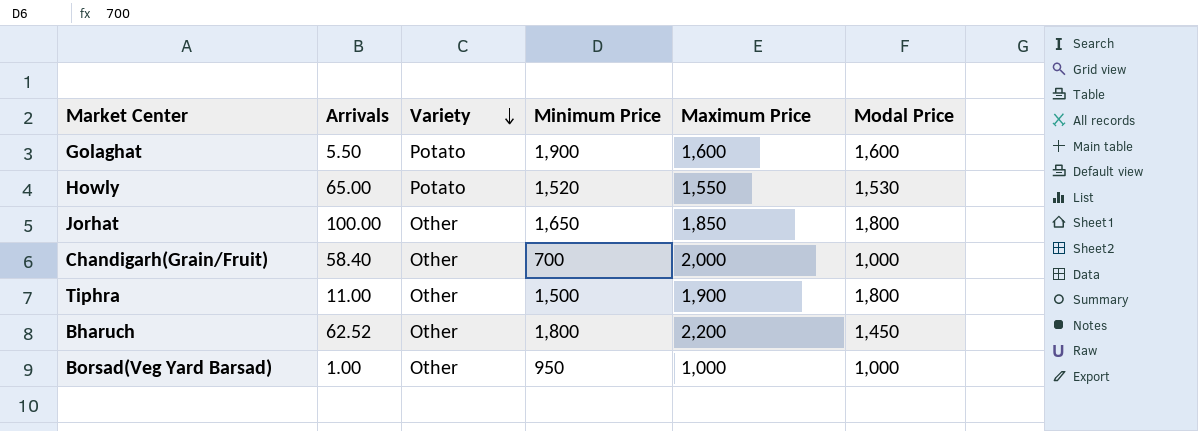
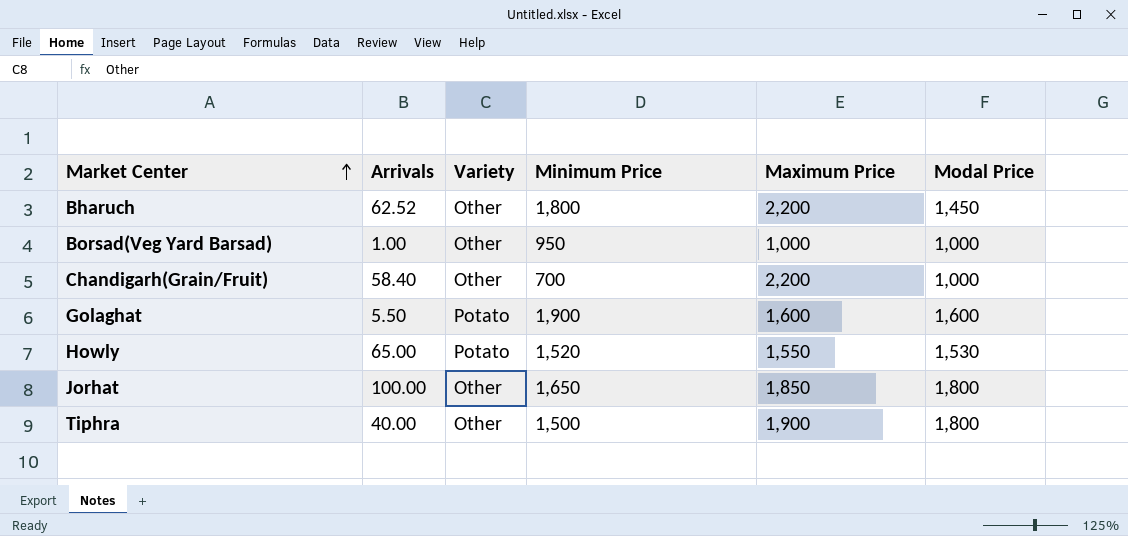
row order: Variety descending -> Market Center ascending
Chandigarh(Grain/Fruit) | Maximum Price: 2,000 -> 2,200
Tiphra | Arrivals: 11.00 -> 40.00

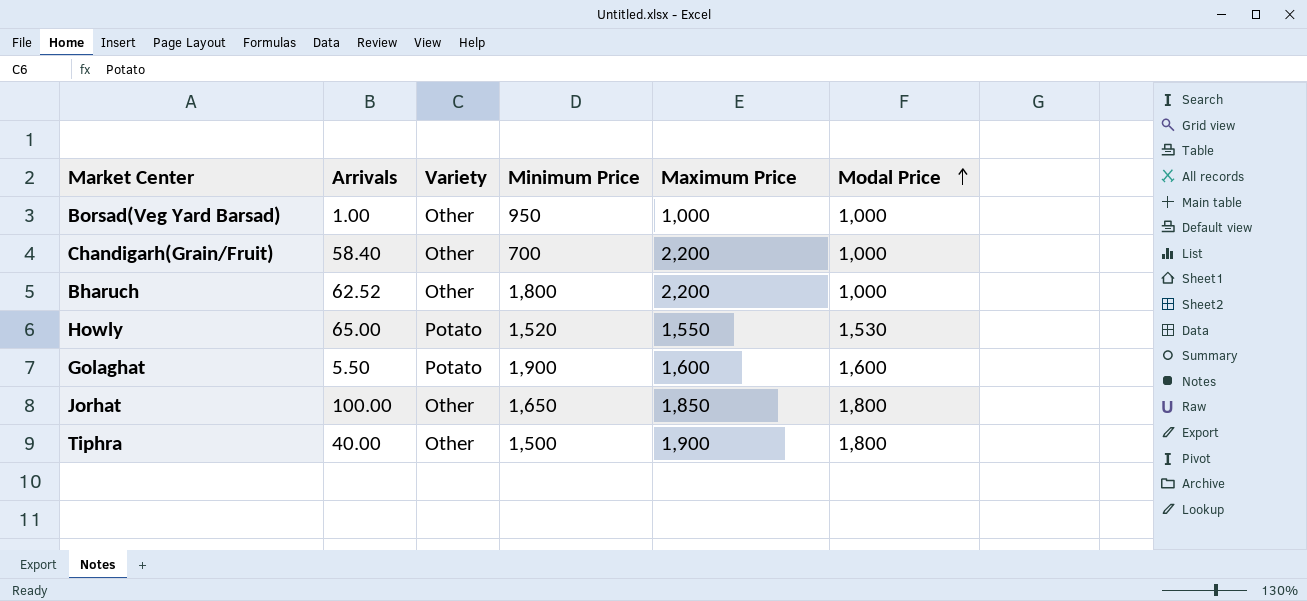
row order: Market Center ascending -> Modal Price ascending
Bharuch | Modal Price: 1,450 -> 1,000

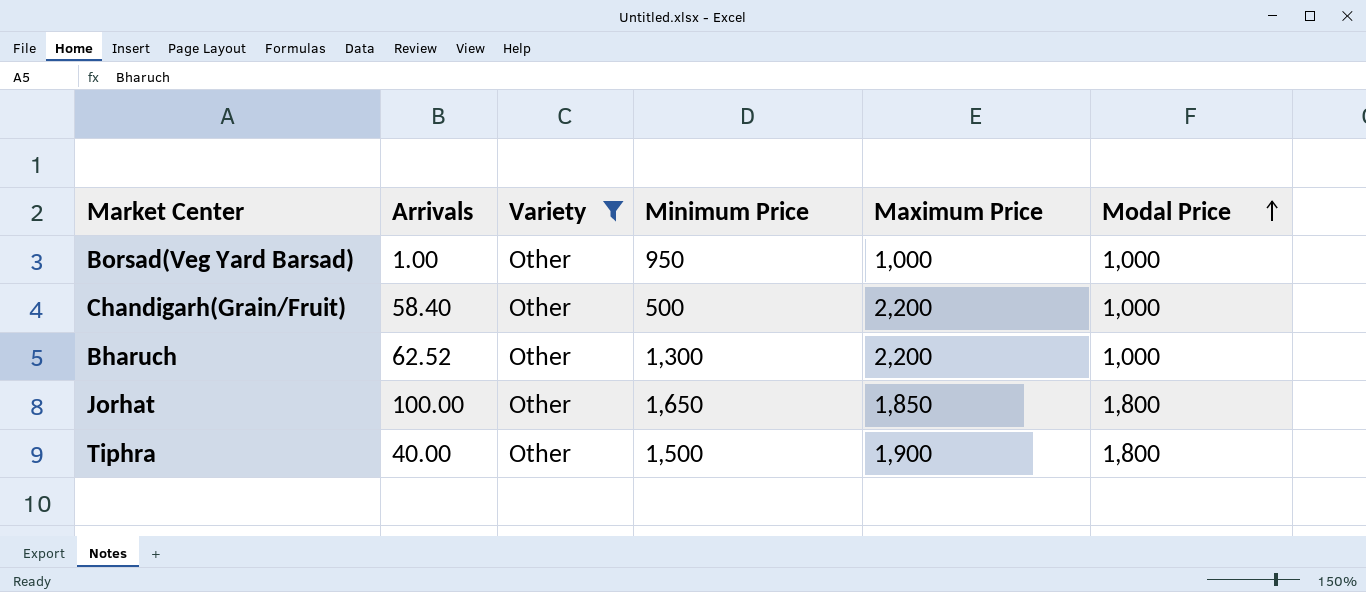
filter: none -> Variety = Other
Chandigarh(Grain/Fruit) | Minimum Price: 700 -> 500
Bharuch | Minimum Price: 1,800 -> 1,300

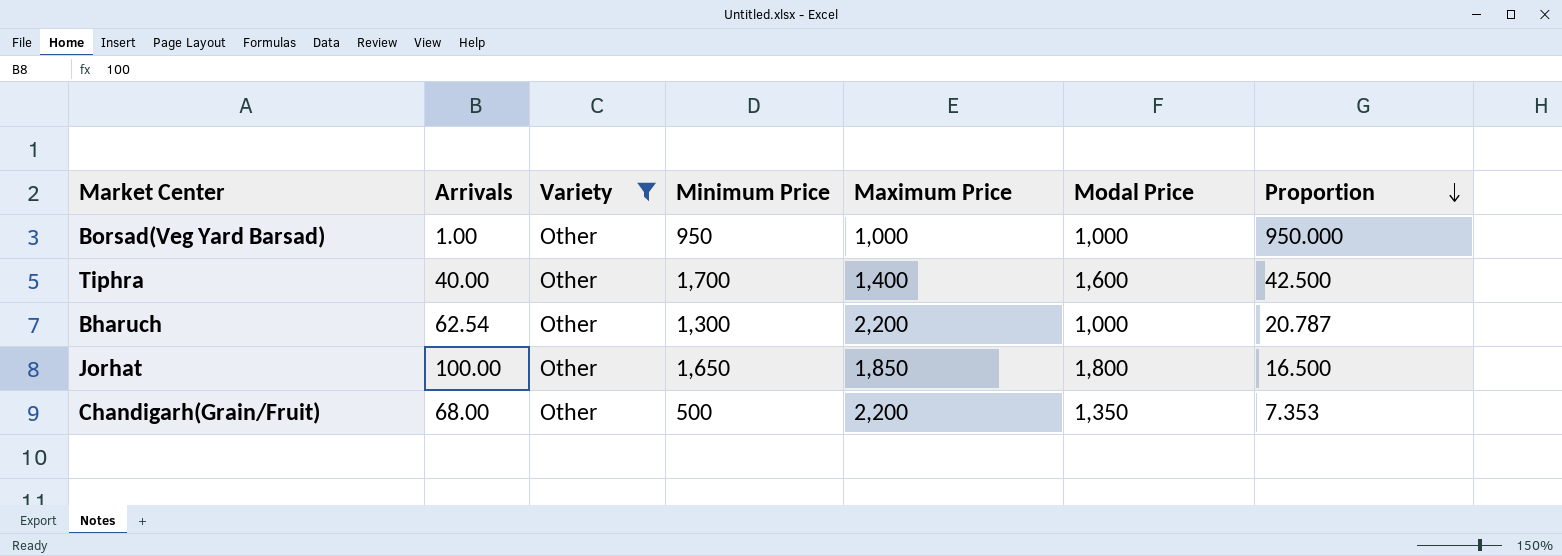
row order: Modal Price ascending -> Proportion descending
column Proportion | formula: none -> [Minimum Price] / [Arrivals]
Tiphra | Minimum Price: 1,500 -> 1,700
Tiphra | Maximum Price: 1,900 -> 1,400
Tiphra | Modal Price: 1,800 -> 1,600
Bharuch | Arrivals: 62.52 -> 62.54
Chandigarh(Grain/Fruit) | Arrivals: 58.40 -> 68.00
Chandigarh(Grain/Fruit) | Modal Price: 1,000 -> 1,350

